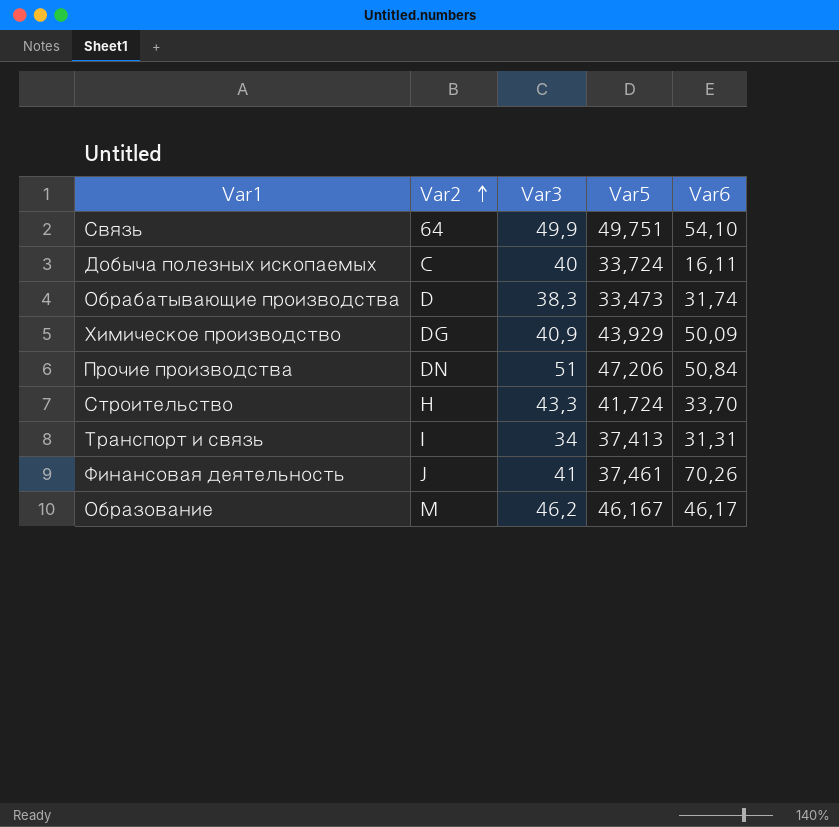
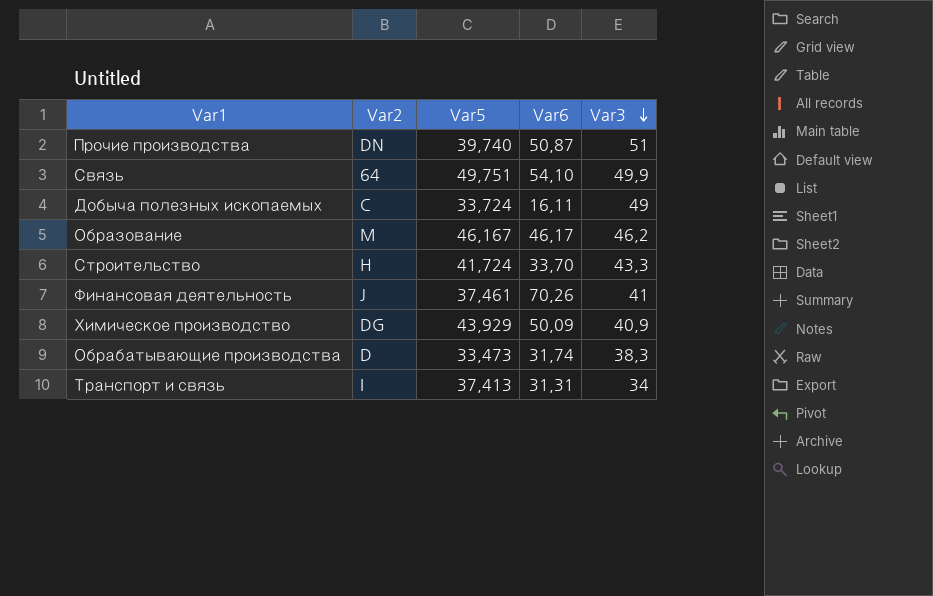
row order: Var2 ascending -> Var3 descending
column Var3 | position: 3 -> 5
Прочие производства | Var5: 47,206 -> 39,740
Прочие производства | Var6: 50,84 -> 50,87
Добыча полезных ископаемых | Var3: 40 -> 49

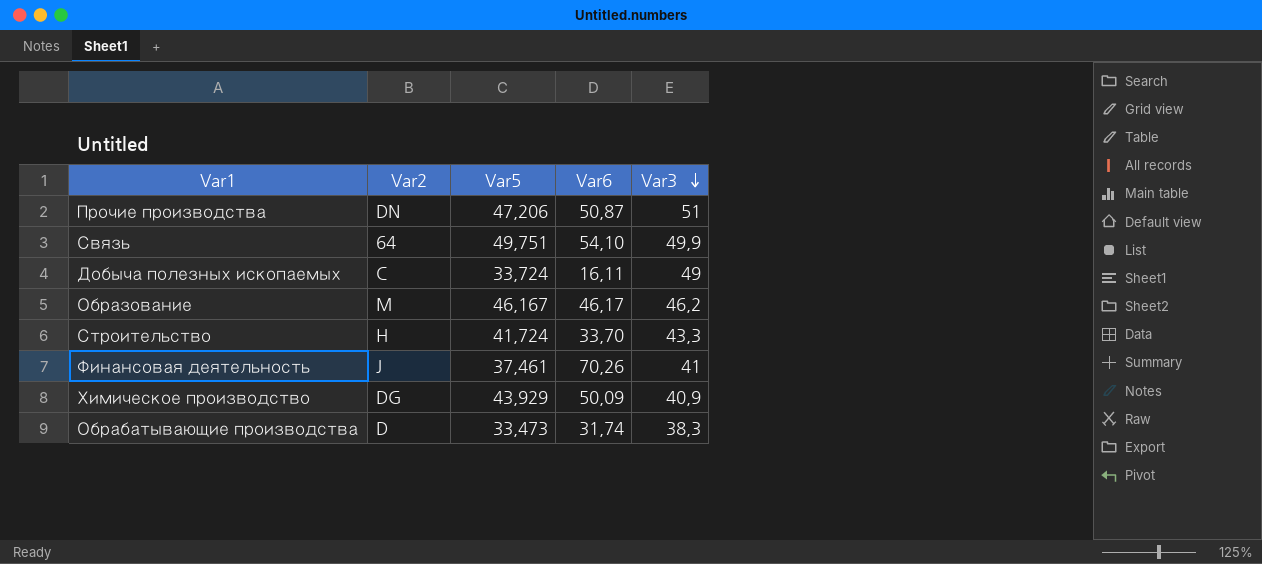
row Транспорт и связь: I | 37,413 | 31,31 | 34 -> none
Прочие производства | Var5: 39,740 -> 47,206

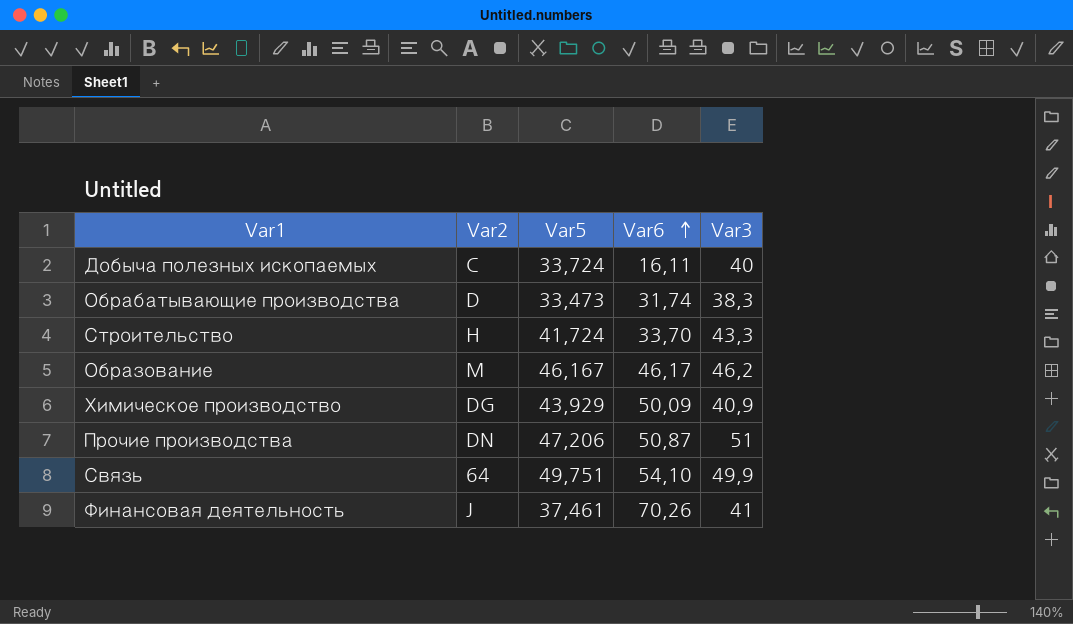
row order: Var3 descending -> Var6 ascending
Добыча полезных ископаемых | Var3: 49 -> 40

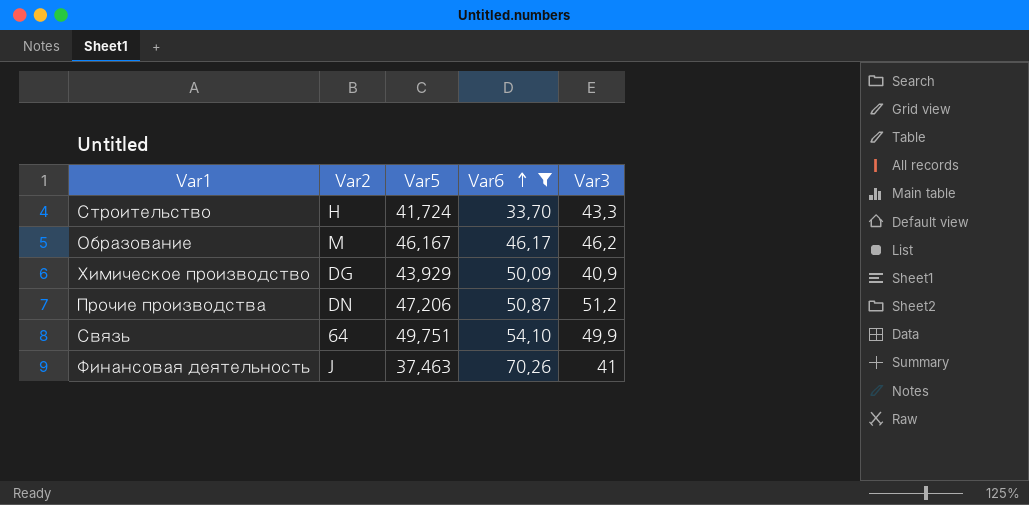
filter: none -> Var6 >= 33,70
Прочие производства | Var3: 51 -> 51,2
Финансовая деятельность | Var5: 37,461 -> 37,463

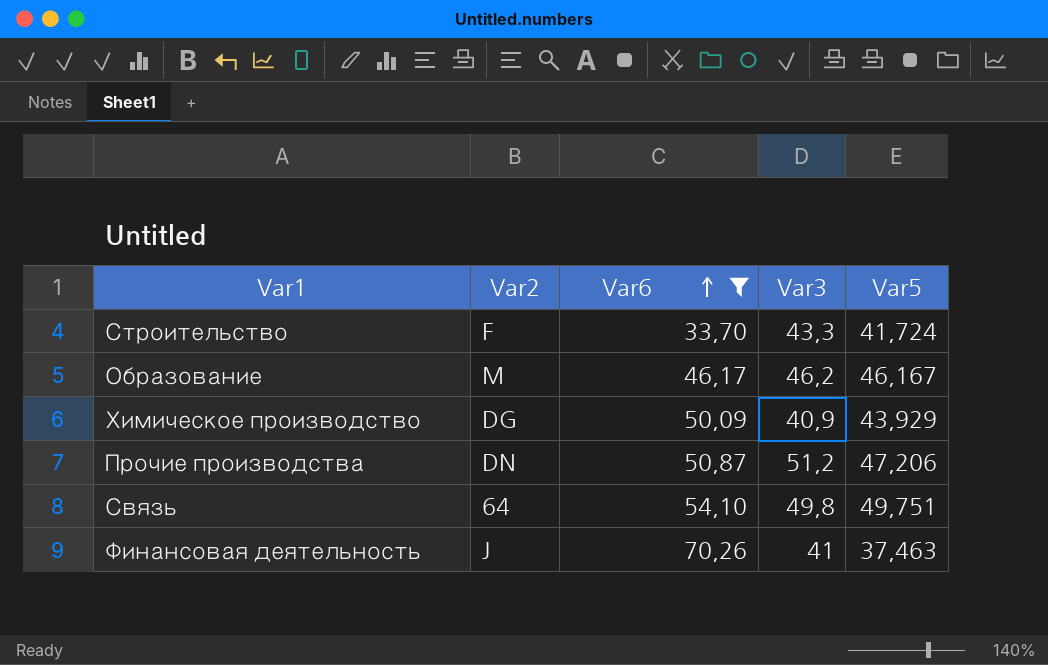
column Var5 | position: 3 -> 5
Строительство | Var2: H -> F
Связь | Var3: 49,9 -> 49,8

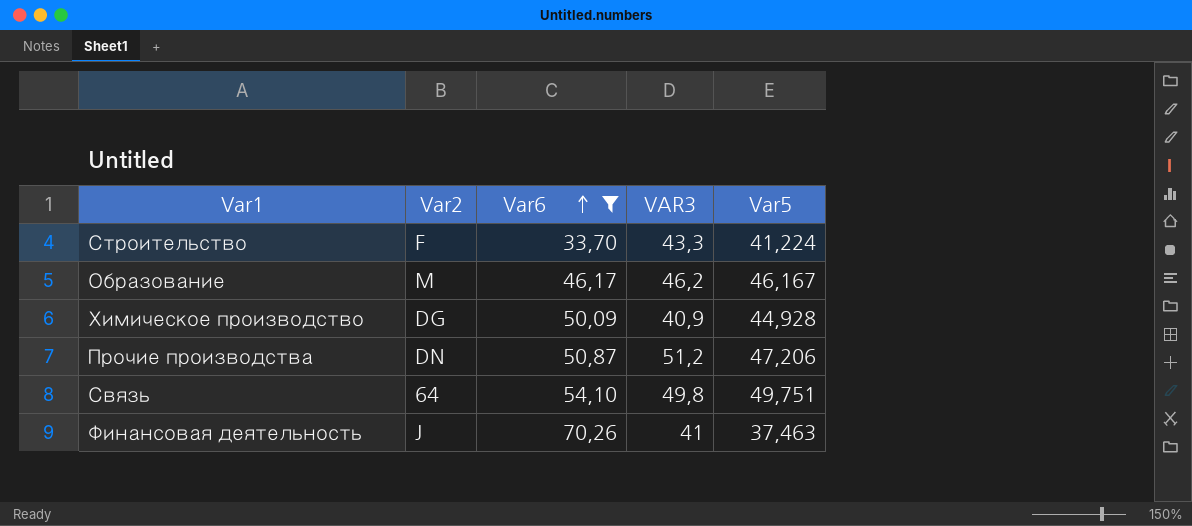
column name: Var3 -> VAR3
Строительство | Var5: 41,724 -> 41,224
Химическое производство | Var5: 43,929 -> 44,928

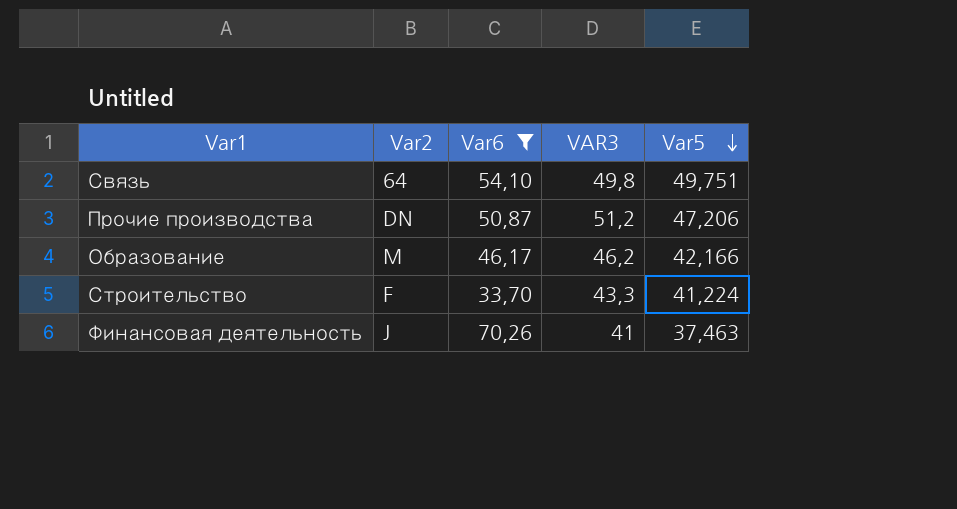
row order: Var6 ascending -> Var5 descending
row Химическое производство: DG | 50,09 | 40,9 | 44,928 -> none
Образование | Var5: 46,167 -> 42,166

